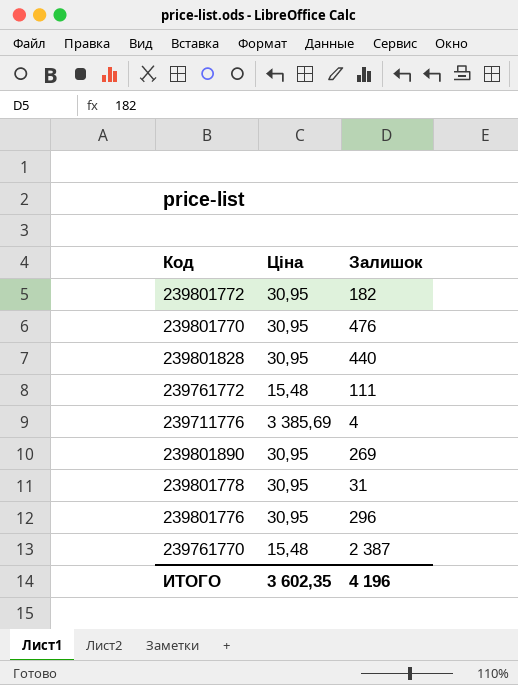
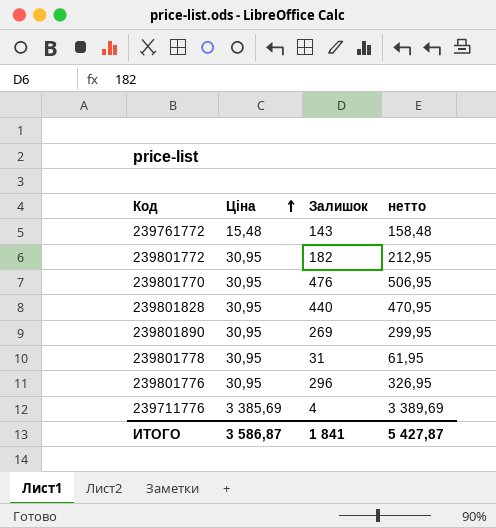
row order: none -> Ціна ascending
column нетто | formula: none -> [Ціна] + [Залишок]
row 239761770: 15,48 | 2 387 -> none
239761772 | Залишок: 111 -> 143
ИТОГО | Ціна: 3 602,35 -> 3 586,87
ИТОГО | Залишок: 4 196 -> 1 841

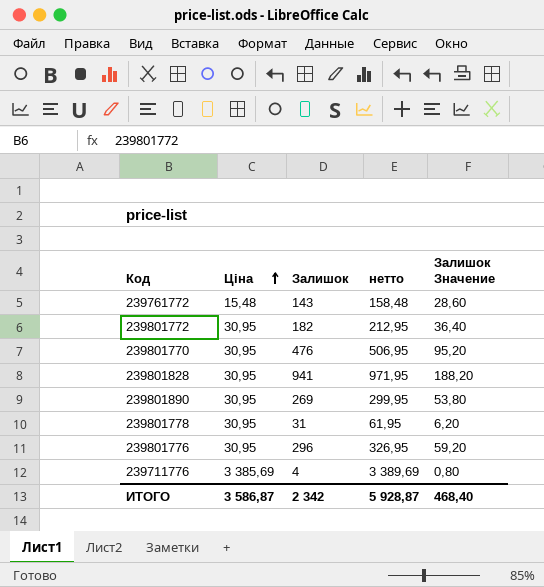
column Залишок Значение | formula: none -> [Залишок] * 0,2
239801828 | Залишок: 440 -> 941
239801828 | нетто: 470,95 -> 971,95
ИТОГО | Залишок: 1 841 -> 2 342
ИТОГО | нетто: 5 427,87 -> 5 928,87

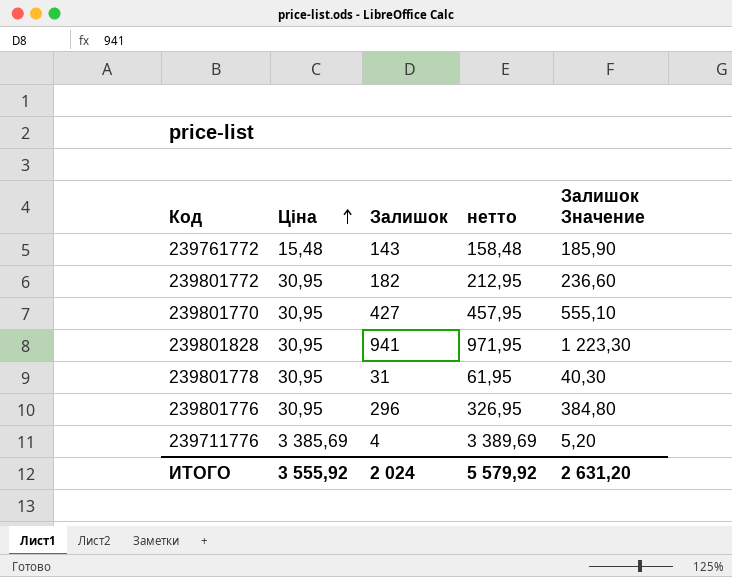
column Залишок Значение | formula: [Залишок] * 0,2 -> [Залишок] * 1,3
row 239801890: 30,95 | 269 | 299,95 | 53,80 -> none
239801770 | Залишок: 476 -> 427
239801770 | нетто: 506,95 -> 457,95
ИТОГО | Ціна: 3 586,87 -> 3 555,92
ИТОГО | Залишок: 2 342 -> 2 024
ИТОГО | нетто: 5 928,87 -> 5 579,92
ИТОГО | Залишок Значение: 468,40 -> 2 631,20

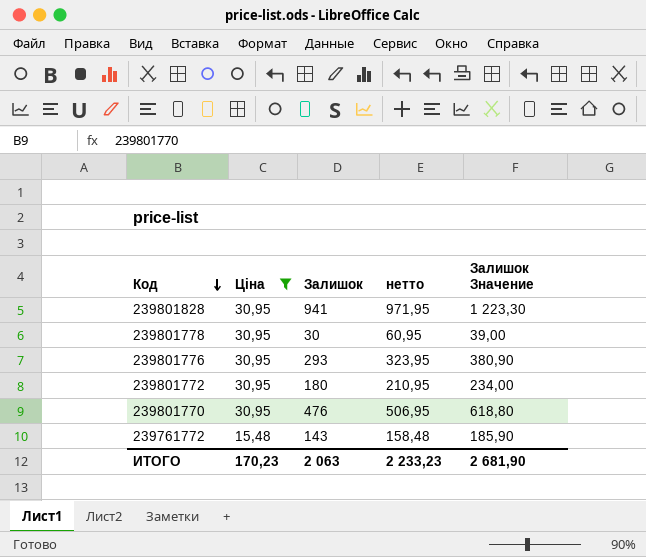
filter: none -> Ціна != 3 385,69
row order: Ціна ascending -> Код descending
239801778 | Залишок: 31 -> 30
239801778 | нетто: 61,95 -> 60,95
239801778 | Залишок Значение: 40,30 -> 39,00
239801776 | Залишок: 296 -> 293
239801776 | нетто: 326,95 -> 323,95
239801776 | Залишок Значение: 384,80 -> 380,90
239801772 | Залишок: 182 -> 180
239801772 | нетто: 212,95 -> 210,95
239801772 | Залишок Значение: 236,60 -> 234,00
239801770 | Залишок: 427 -> 476
239801770 | нетто: 457,95 -> 506,95
239801770 | Залишок Значение: 555,10 -> 618,80
ИТОГО | Ціна: 3 555,92 -> 170,23
ИТОГО | Залишок: 2 024 -> 2 063
ИТОГО | нетто: 5 579,92 -> 2 233,23
ИТОГО | Залишок Значение: 2 631,20 -> 2 681,90

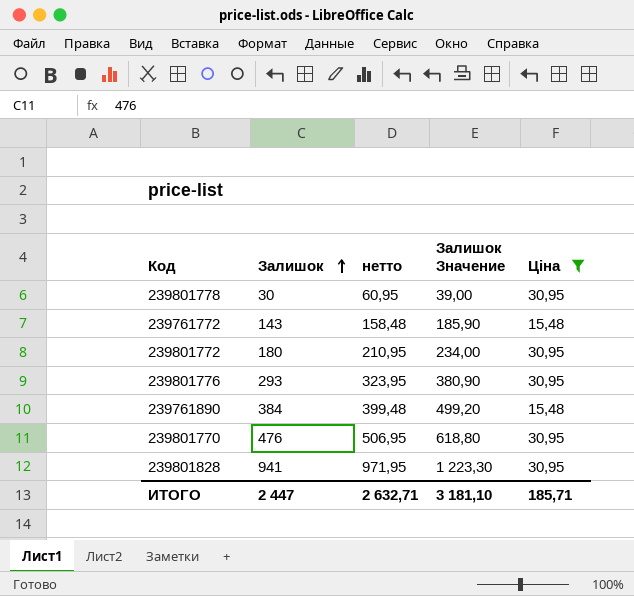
row order: Код descending -> Залишок ascending
column Ціна | position: 2 -> 5
row 239761890: none -> 384 | 399,48 | 499,20 | 15,48
ИТОГО | Залишок: 2 063 -> 2 447
ИТОГО | нетто: 2 233,23 -> 2 632,71
ИТОГО | Залишок Значение: 2 681,90 -> 3 181,10
ИТОГО | Ціна: 170,23 -> 185,71

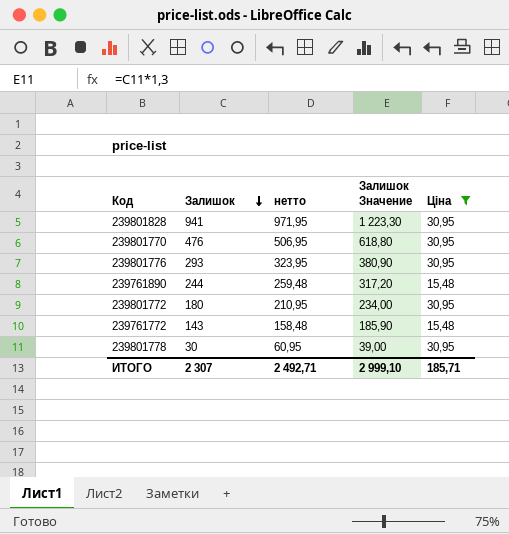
row order: Залишок ascending -> Залишок descending
239761890 | Залишок: 384 -> 244
239761890 | нетто: 399,48 -> 259,48
239761890 | Залишок Значение: 499,20 -> 317,20
ИТОГО | Залишок: 2 447 -> 2 307
ИТОГО | нетто: 2 632,71 -> 2 492,71
ИТОГО | Залишок Значение: 3 181,10 -> 2 999,10

